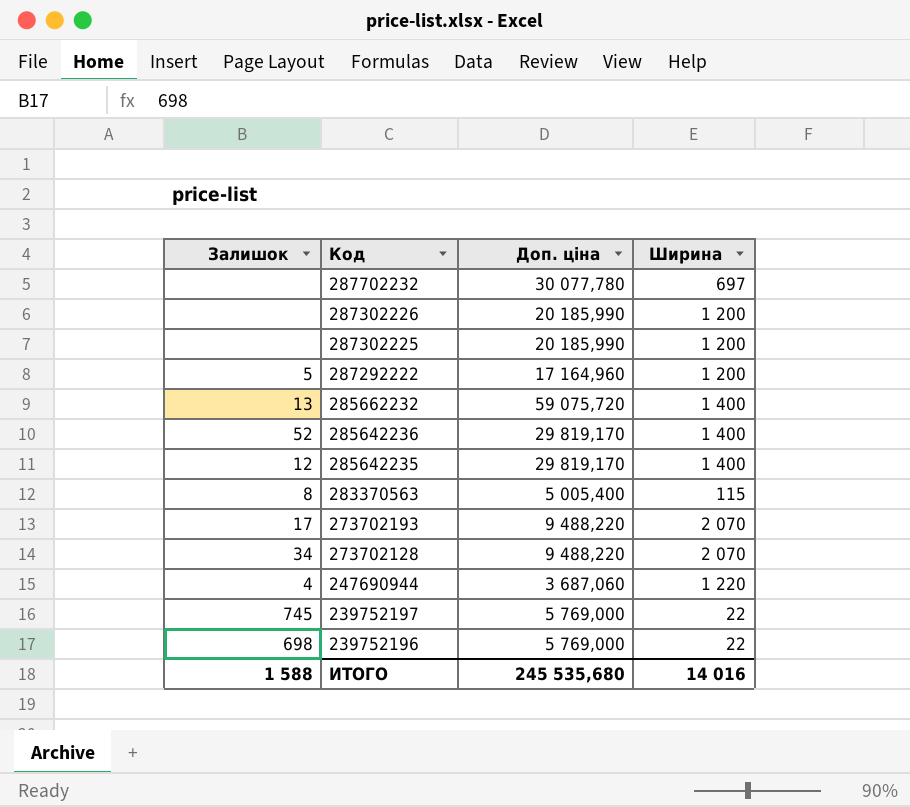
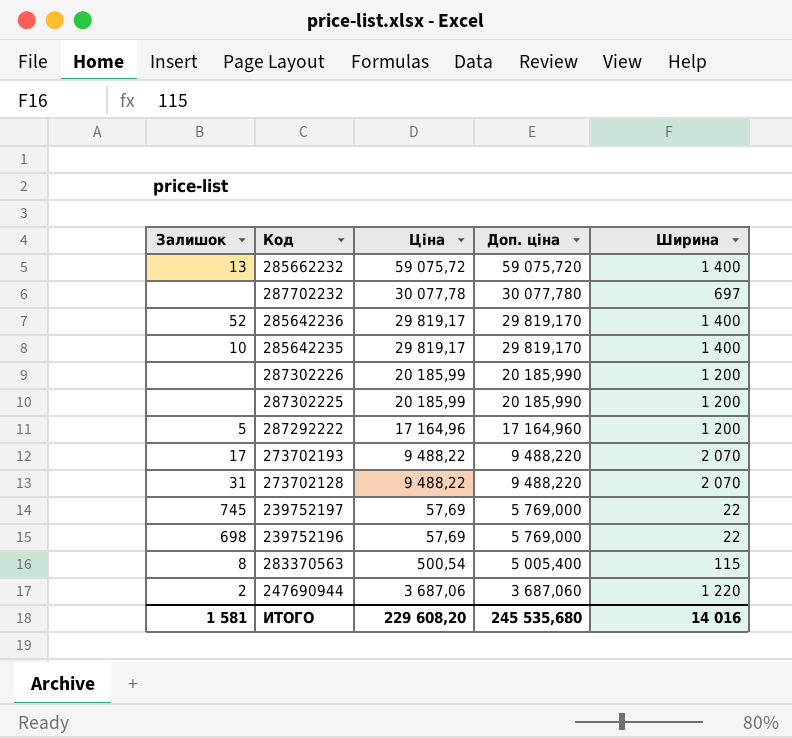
row order: Код descending -> Доп. ціна descending
column Ціна | position: none -> 3
285642235 | Залишок: 12 -> 10
273702128 | Залишок: 34 -> 31
247690944 | Залишок: 4 -> 2
ИТОГО | Залишок: 1 588 -> 1 581

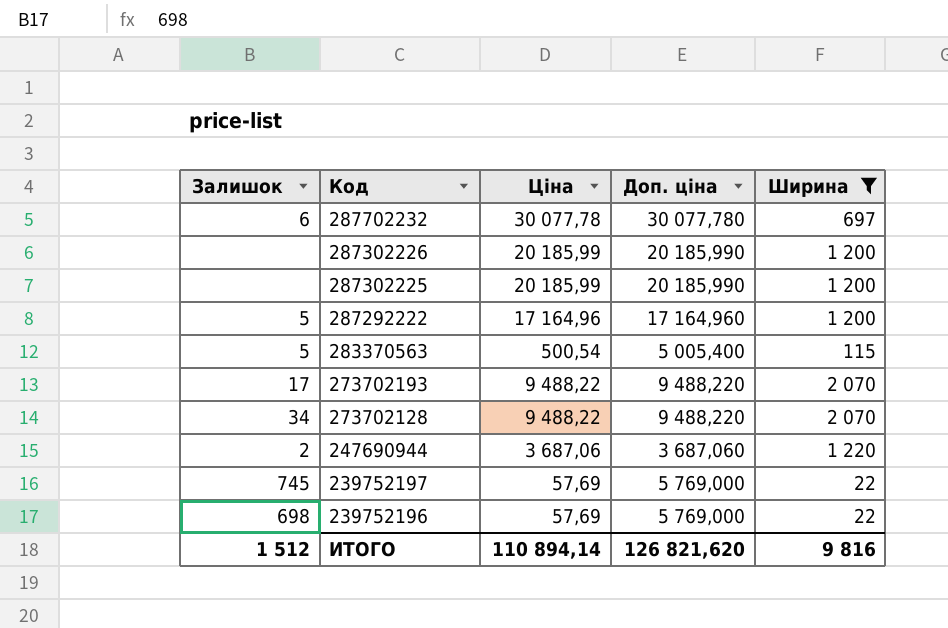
filter: none -> Ширина != 1 400
row order: Доп. ціна descending -> Код descending
287702232 | Залишок: none -> 6
283370563 | Залишок: 8 -> 5
273702128 | Залишок: 31 -> 34
ИТОГО | Залишок: 1 581 -> 1 512
ИТОГО | Ціна: 229 608,20 -> 110 894,14
ИТОГО | Доп. ціна: 245 535,680 -> 126 821,620
ИТОГО | Ширина: 14 016 -> 9 816

